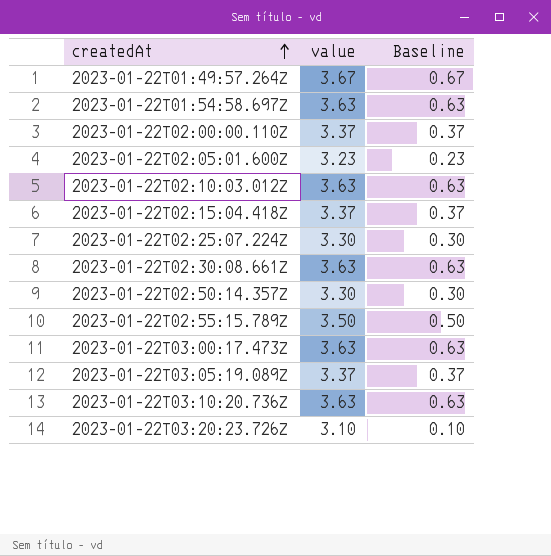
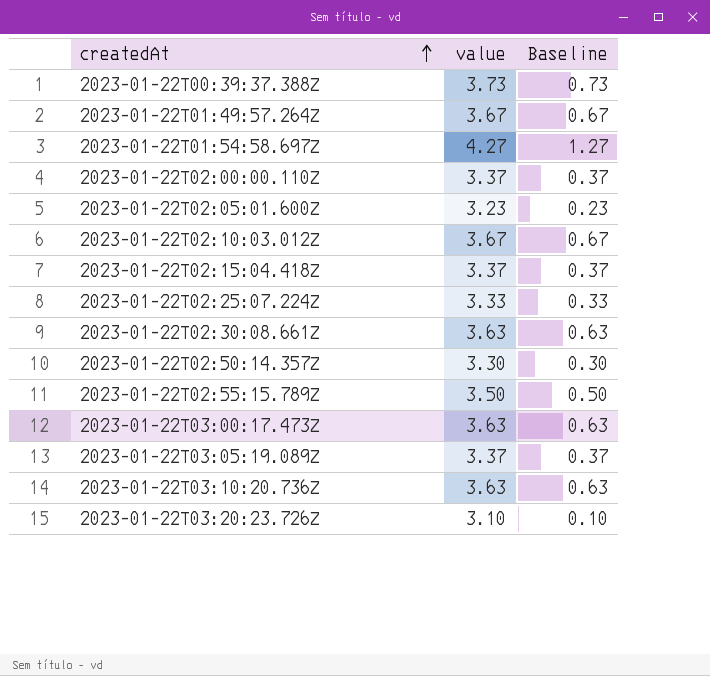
row 2023-01-22T00:39:37.388Z: none -> 3.73 | 0.73
2023-01-22T01:54:58.697Z | value: 3.63 -> 4.27
2023-01-22T01:54:58.697Z | Baseline: 0.63 -> 1.27
2023-01-22T02:10:03.012Z | value: 3.63 -> 3.67
2023-01-22T02:10:03.012Z | Baseline: 0.63 -> 0.67
2023-01-22T02:25:07.224Z | value: 3.30 -> 3.33
2023-01-22T02:25:07.224Z | Baseline: 0.30 -> 0.33

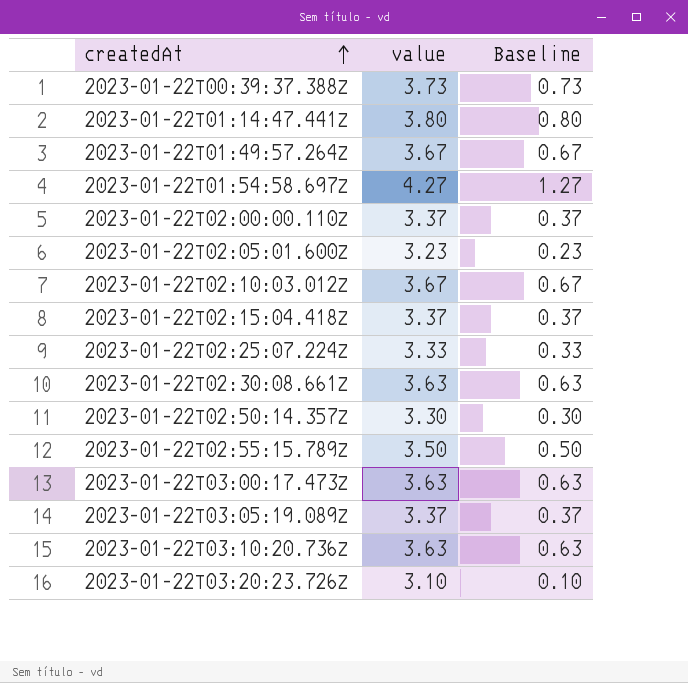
row 2023-01-22T01:14:47.441Z: none -> 3.80 | 0.80

